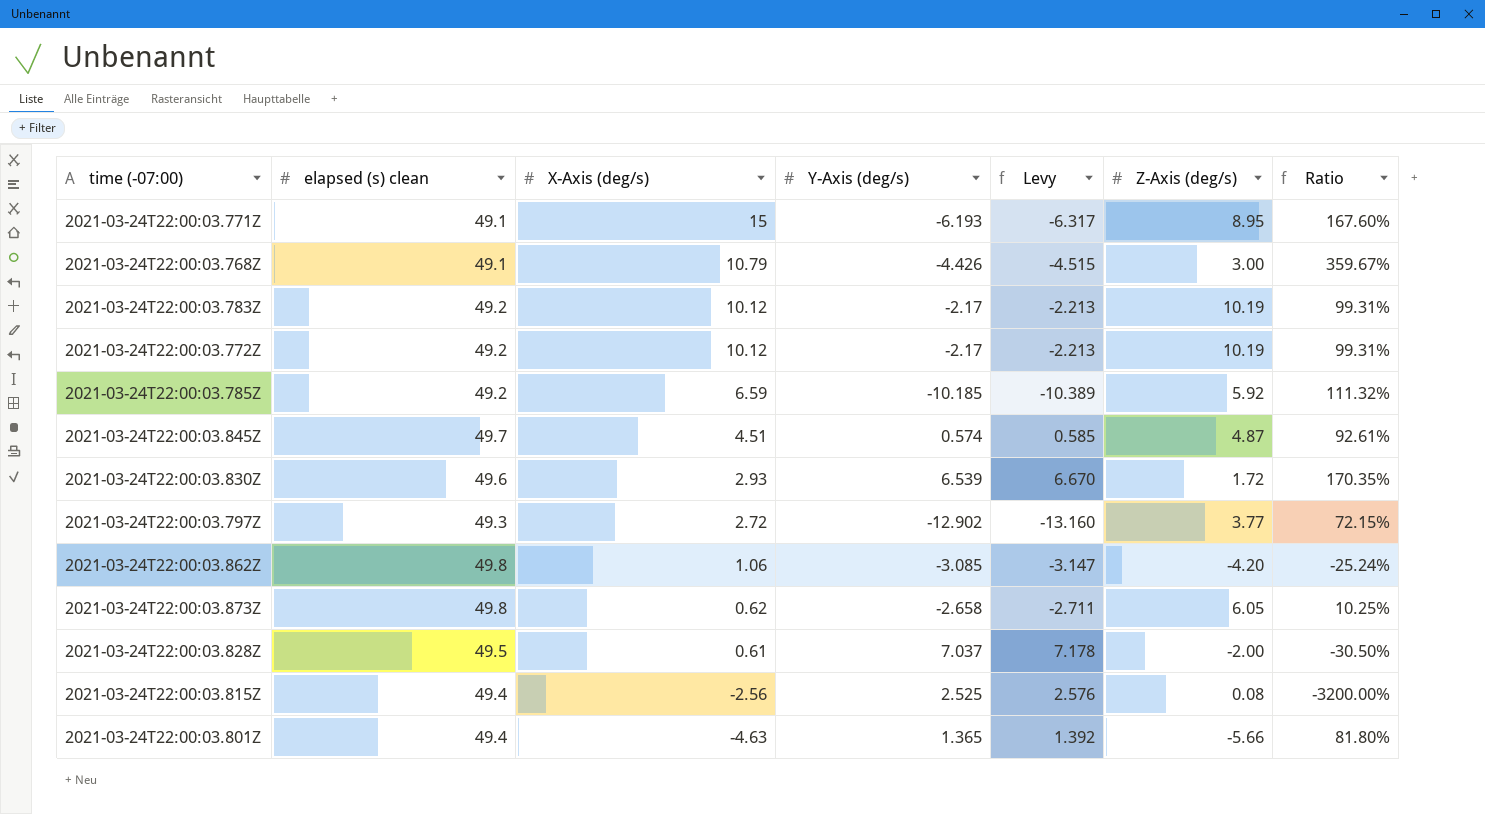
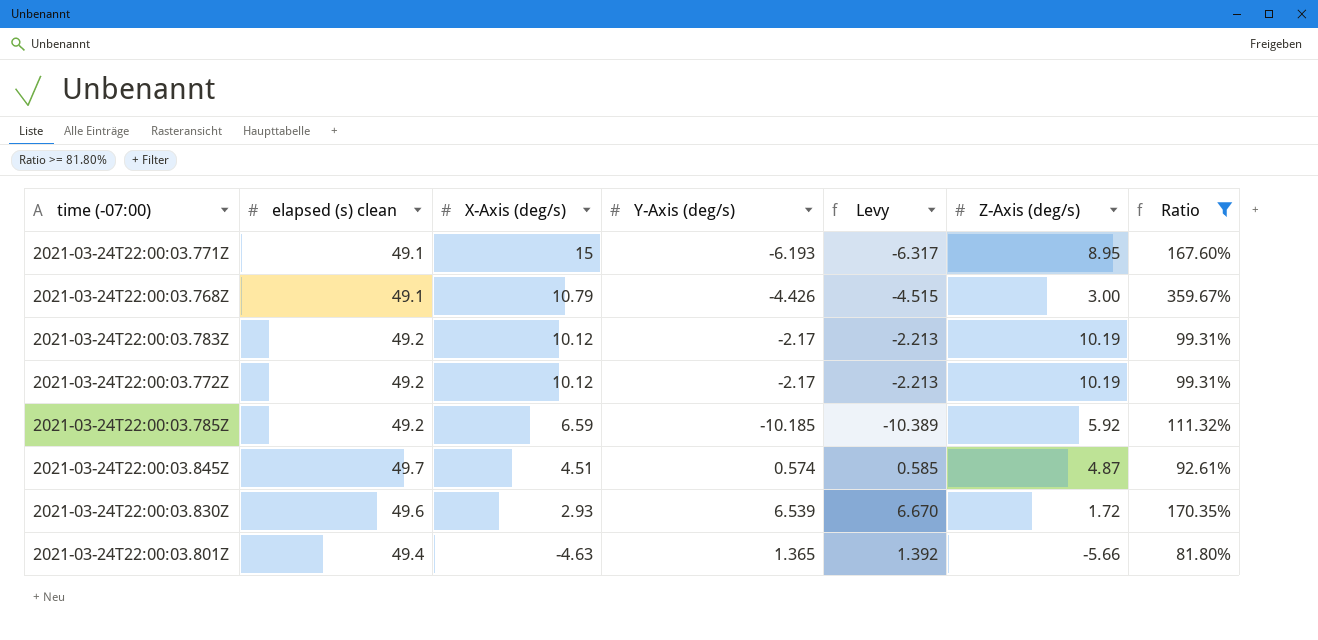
filter: none -> Ratio >= 81.80%

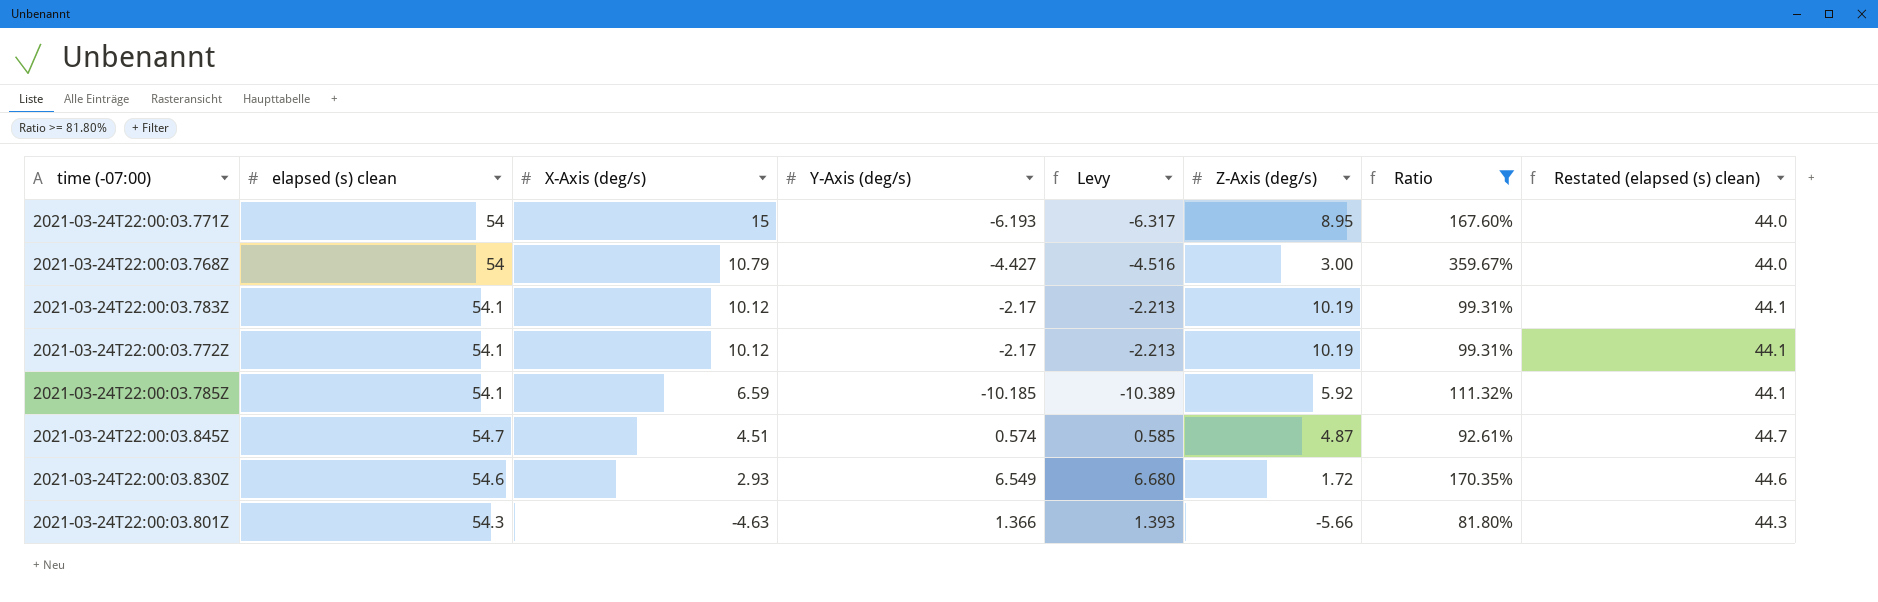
column Restated (elapsed (s) clean) | formula: none -> [elapsed (s) clean] - 10
2021-03-24T22:00:03.771Z | elapsed (s) clean: 49.1 -> 54
2021-03-24T22:00:03.768Z | elapsed (s) clean: 49.1 -> 54
2021-03-24T22:00:03.768Z | Y-Axis (deg/s): -4.426 -> -4.427
2021-03-24T22:00:03.768Z | Levy: -4.515 -> -4.516
2021-03-24T22:00:03.783Z | elapsed (s) clean: 49.2 -> 54.1
2021-03-24T22:00:03.772Z | elapsed (s) clean: 49.2 -> 54.1
2021-03-24T22:00:03.785Z | elapsed (s) clean: 49.2 -> 54.1
2021-03-24T22:00:03.845Z | elapsed (s) clean: 49.7 -> 54.7
2021-03-24T22:00:03.830Z | elapsed (s) clean: 49.6 -> 54.6
2021-03-24T22:00:03.830Z | Y-Axis (deg/s): 6.539 -> 6.549
2021-03-24T22:00:03.830Z | Levy: 6.670 -> 6.680
2021-03-24T22:00:03.801Z | elapsed (s) clean: 49.4 -> 54.3
2021-03-24T22:00:03.801Z | Y-Axis (deg/s): 1.365 -> 1.366
2021-03-24T22:00:03.801Z | Levy: 1.392 -> 1.393

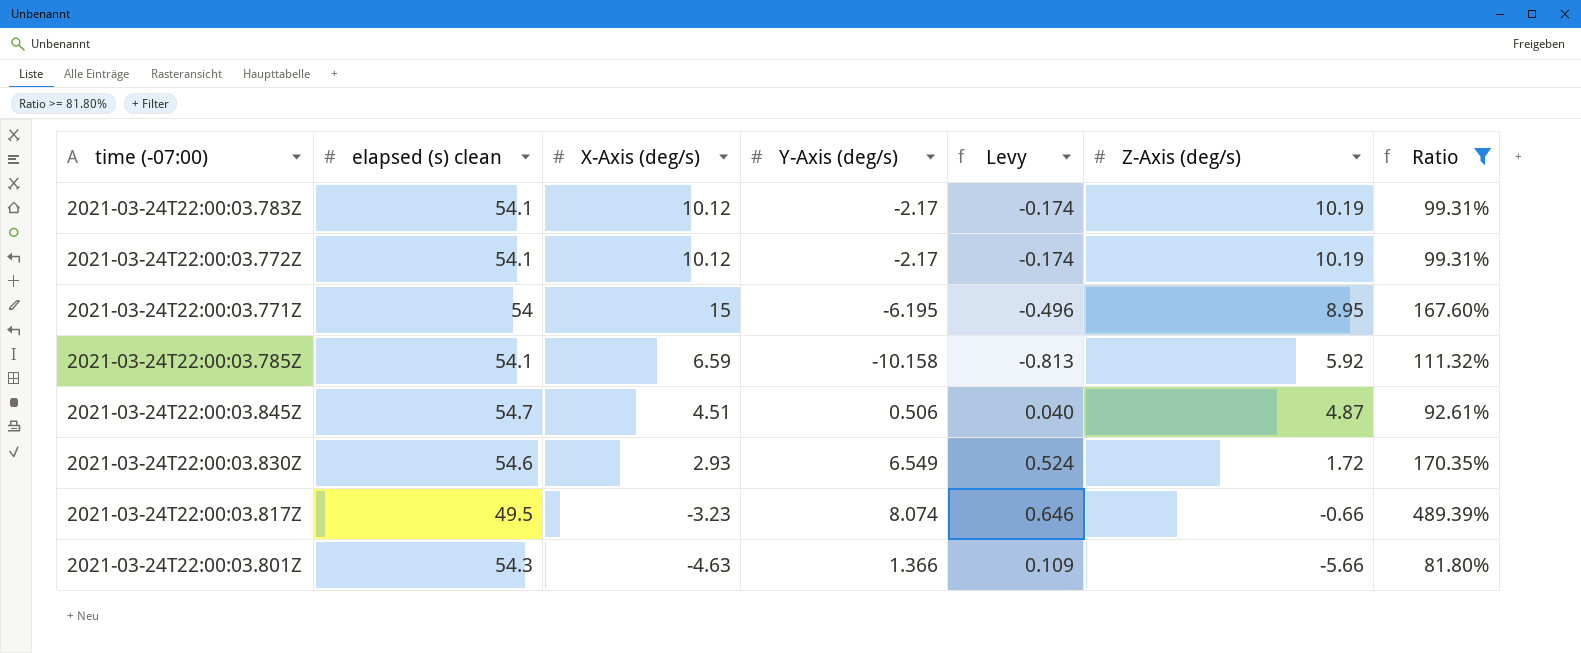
row order: X-Axis (deg/s) descending -> Z-Axis (deg/s) descending
column Restated (elapsed (s) clean) | formula: [elapsed (s) clean] - 10 -> none
column Levy | formula: [Y-Axis (deg/s)] * 1.02 -> [Y-Axis (deg/s)] * 0.08
row 2021-03-24T22:00:03.768Z: 54 | 10.79 | -4.427 | -4.516 | 3.00 | 359.67% | 44.0 -> none
2021-03-24T22:00:03.771Z | Y-Axis (deg/s): -6.193 -> -6.195
2021-03-24T22:00:03.785Z | Y-Axis (deg/s): -10.185 -> -10.158
2021-03-24T22:00:03.845Z | Y-Axis (deg/s): 0.574 -> 0.506
row 2021-03-24T22:00:03.817Z: none -> 49.5 | -3.23 | 8.074 | 0.646 | -0.66 | 489.39%

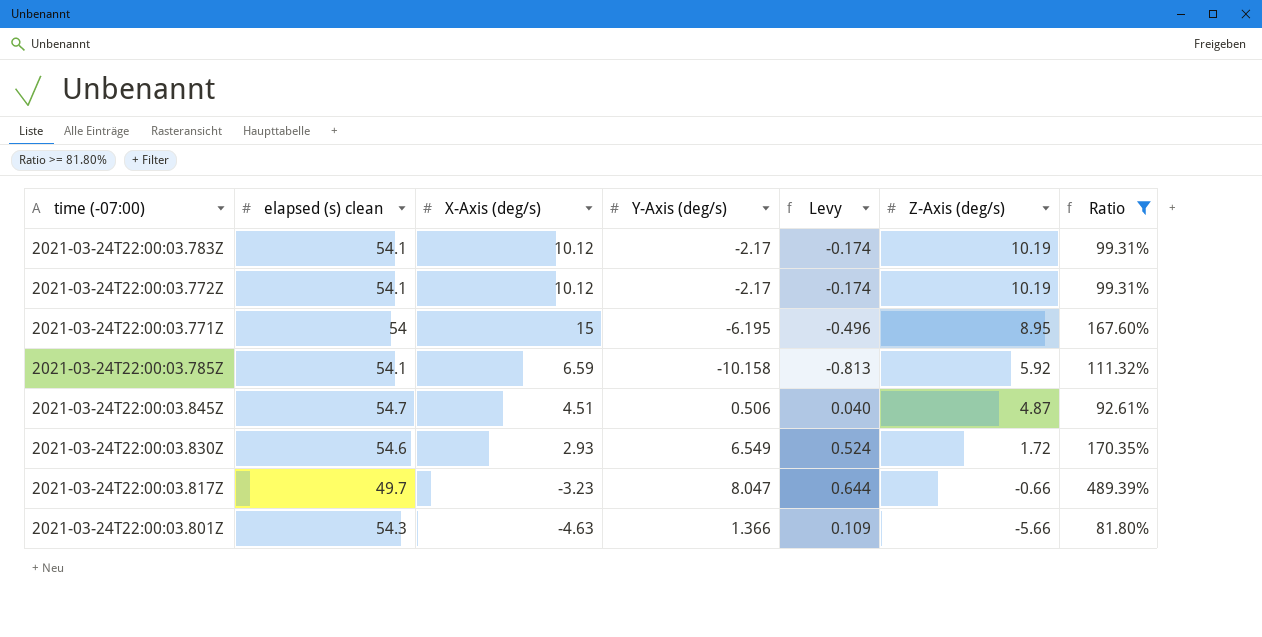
2021-03-24T22:00:03.817Z | elapsed (s) clean: 49.5 -> 49.7
2021-03-24T22:00:03.817Z | Y-Axis (deg/s): 8.074 -> 8.047
2021-03-24T22:00:03.817Z | Levy: 0.646 -> 0.644

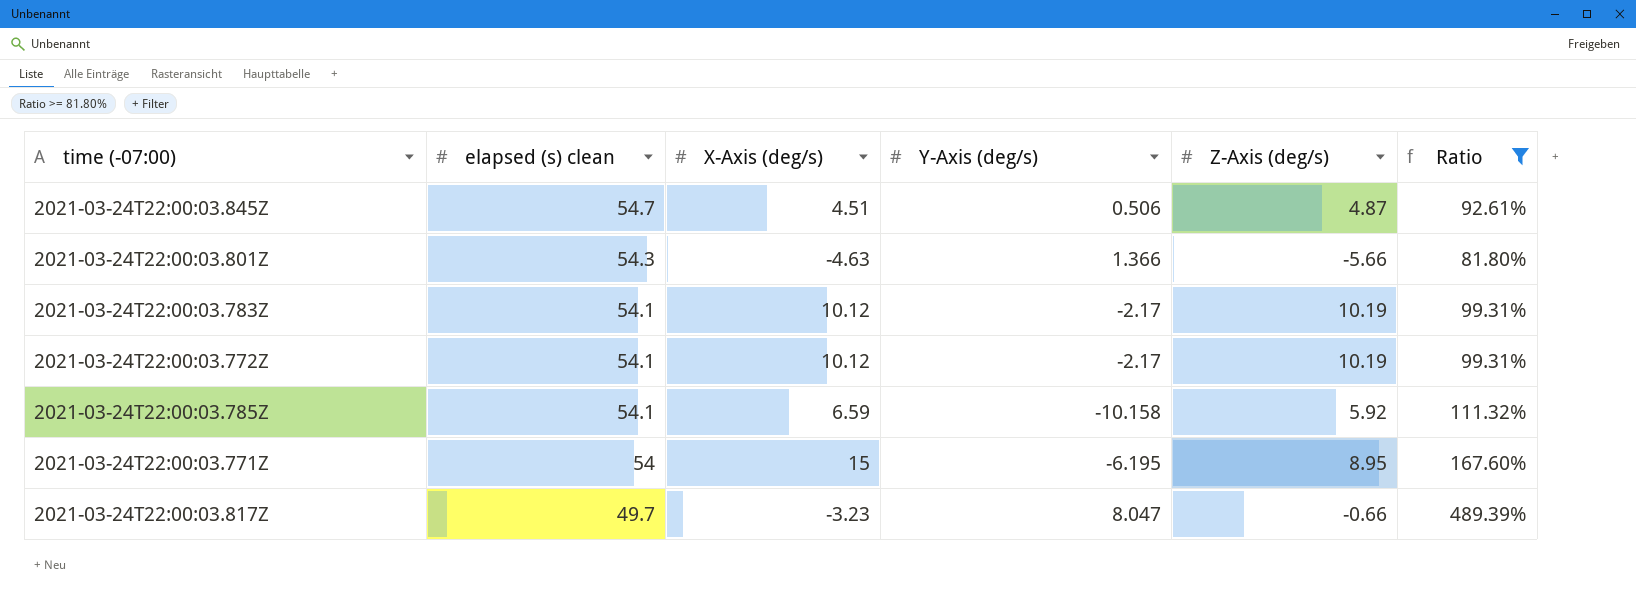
row order: Z-Axis (deg/s) descending -> elapsed (s) clean descending
column Levy | formula: [Y-Axis (deg/s)] * 0.08 -> none
row 2021-03-24T22:00:03.830Z: 54.6 | 2.93 | 6.549 | 0.524 | 1.72 | 170.35% -> none

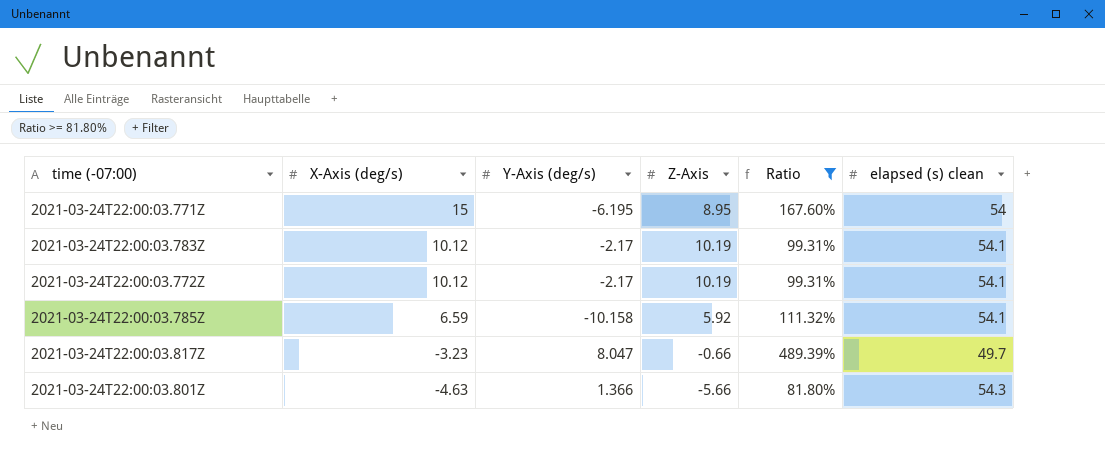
row order: elapsed (s) clean descending -> X-Axis (deg/s) descending
column name: Z-Axis (deg/s) -> Z-Axis
column elapsed (s) clean | position: 2 -> 6
row 2021-03-24T22:00:03.845Z: 54.7 | 4.51 | 0.506 | 4.87 | 92.61% -> none

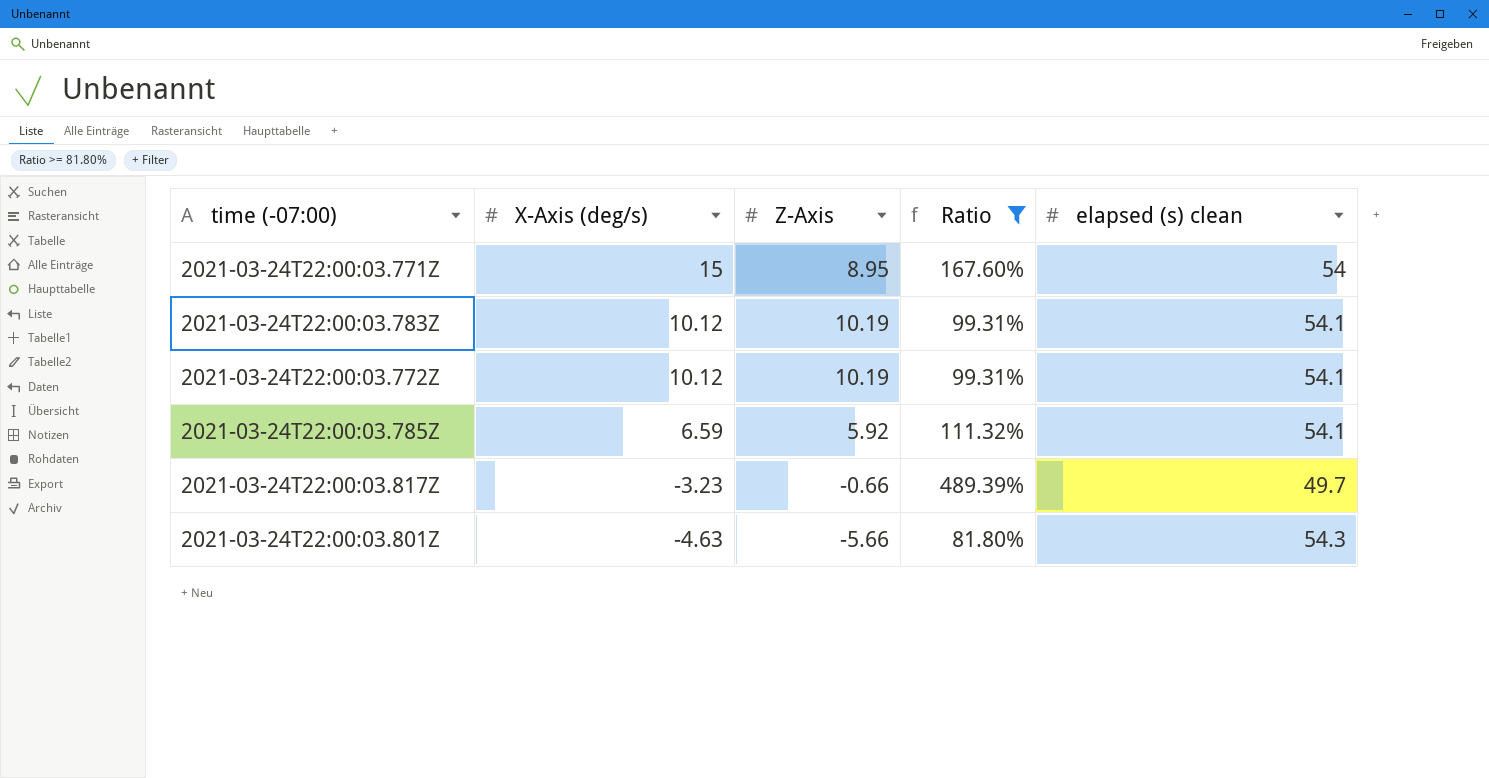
column Y-Axis (deg/s) | position: 3 -> none

